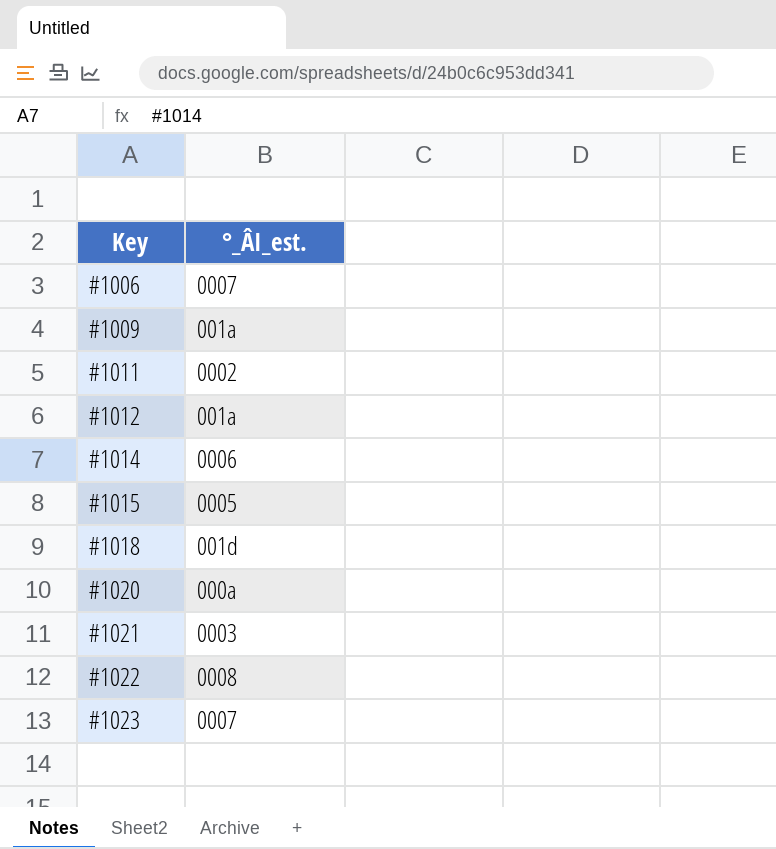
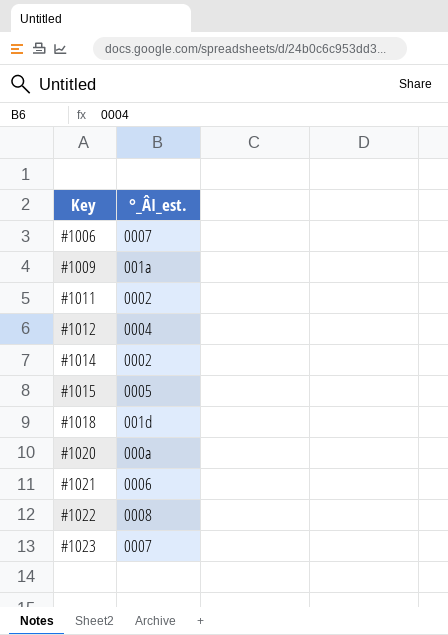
#1012 | °_ÂI_est.: 001a -> 0004
#1014 | °_ÂI_est.: 0006 -> 0002
#1021 | °_ÂI_est.: 0003 -> 0006

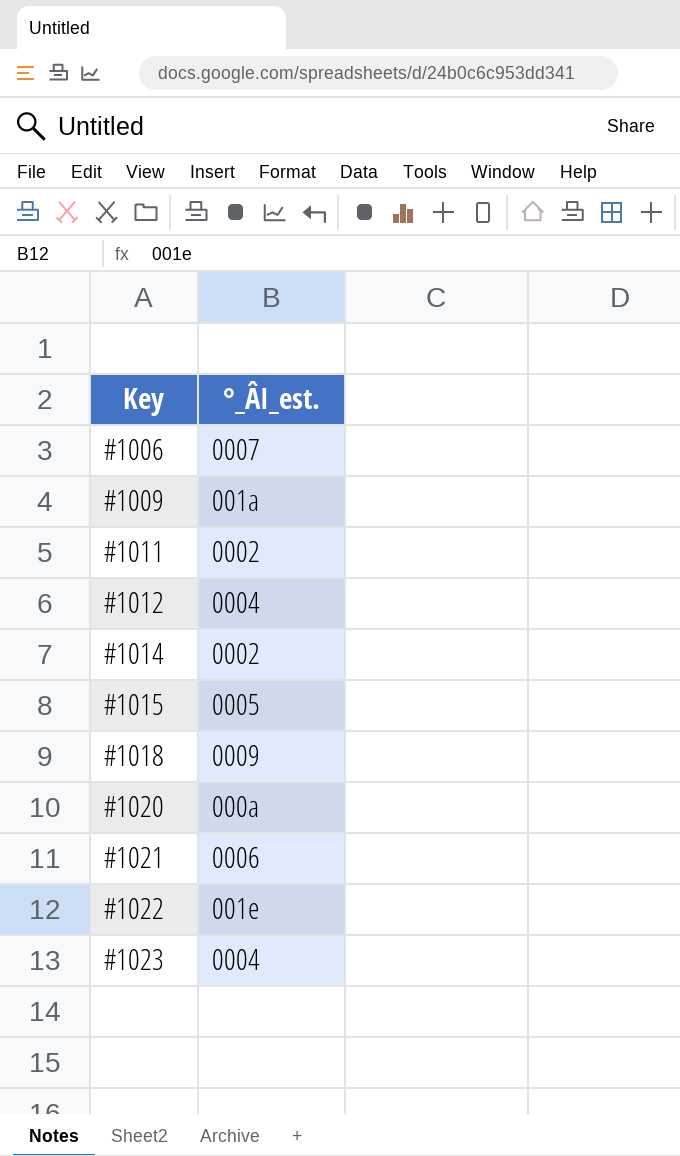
#1018 | °_ÂI_est.: 001d -> 0009
#1022 | °_ÂI_est.: 0008 -> 001e
#1023 | °_ÂI_est.: 0007 -> 0004

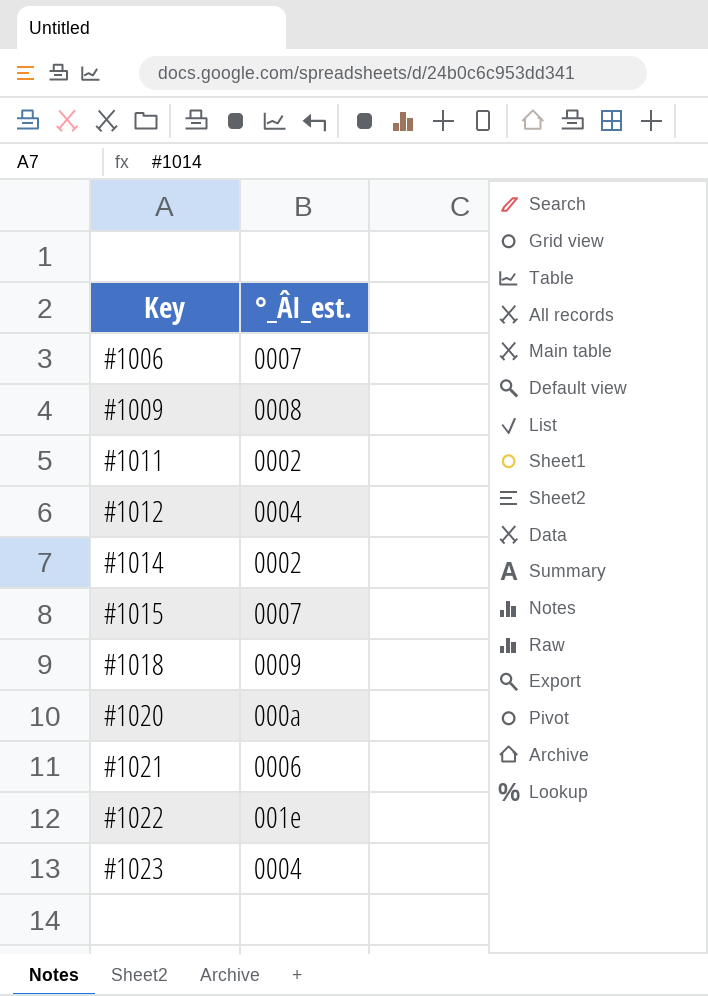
#1009 | °_ÂI_est.: 001a -> 0008
#1015 | °_ÂI_est.: 0005 -> 0007

